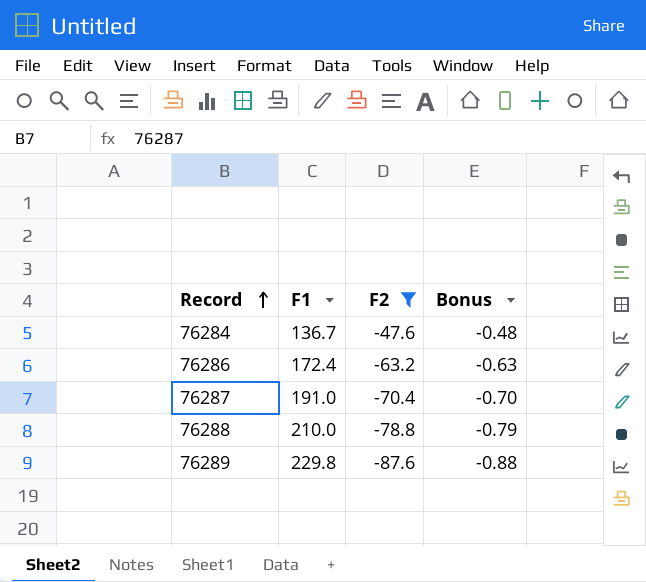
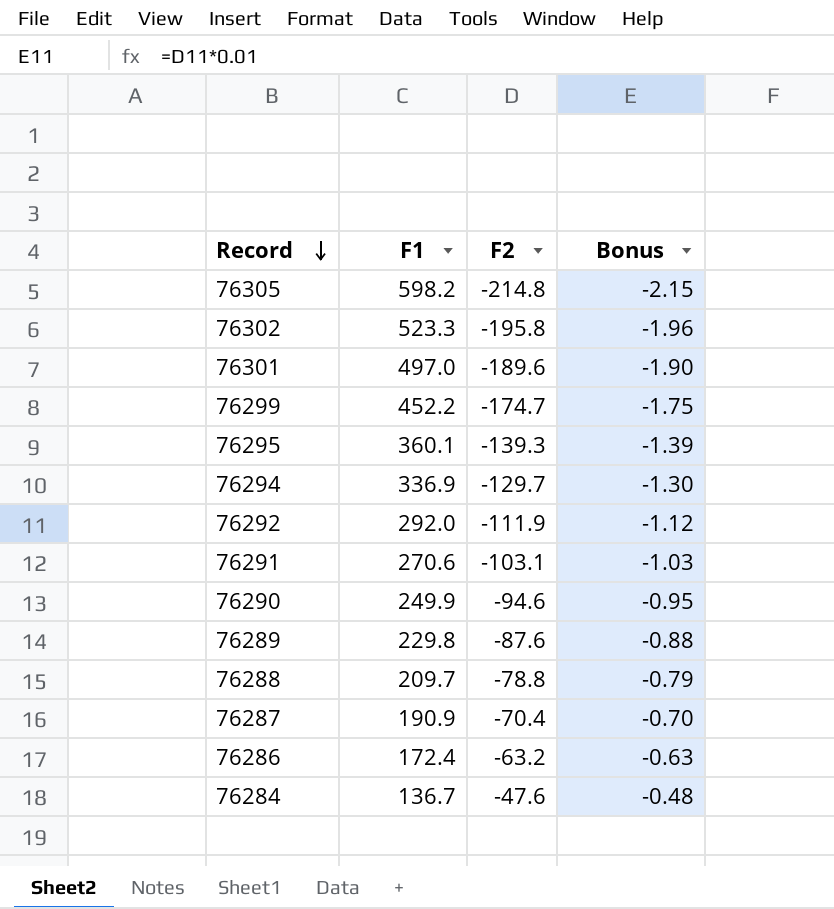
filter: F2 >= -87.6 -> none
row order: Record ascending -> Record descending
76288 | F1: 210.0 -> 209.7
76287 | F1: 191.0 -> 190.9

